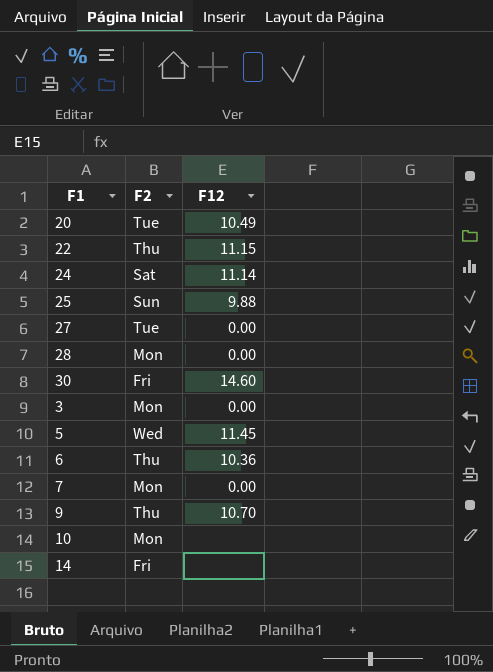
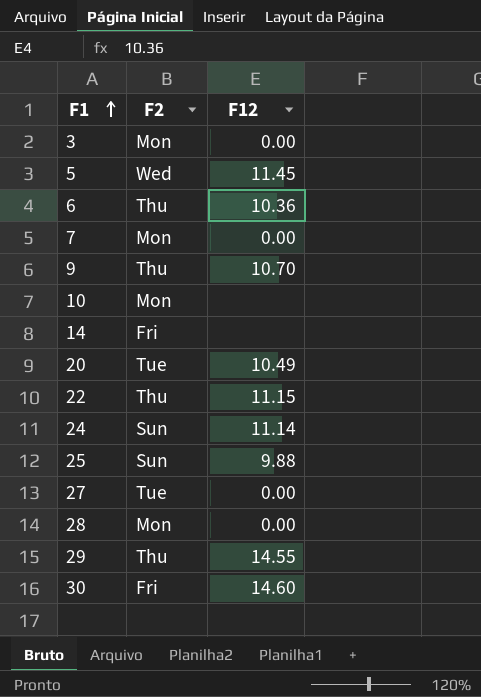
row order: none -> F1 ascending
24 | F2: Sat -> Sun
row 29: none -> Thu | 14.55

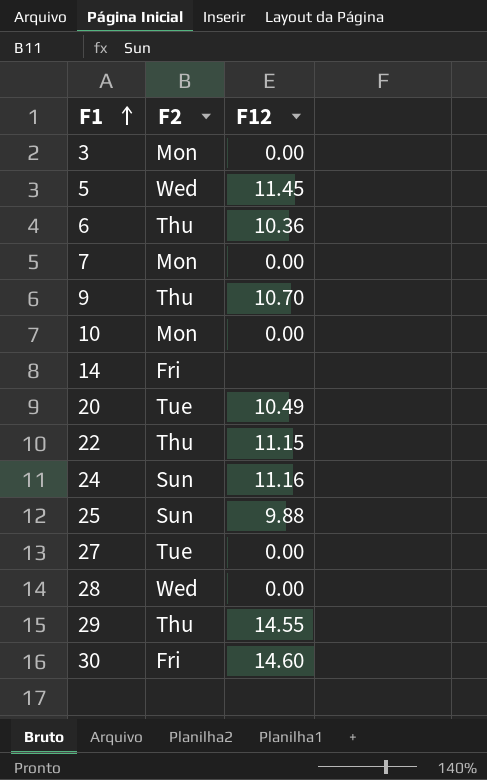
10 | F12: none -> 0.00
24 | F12: 11.14 -> 11.16
28 | F2: Mon -> Wed

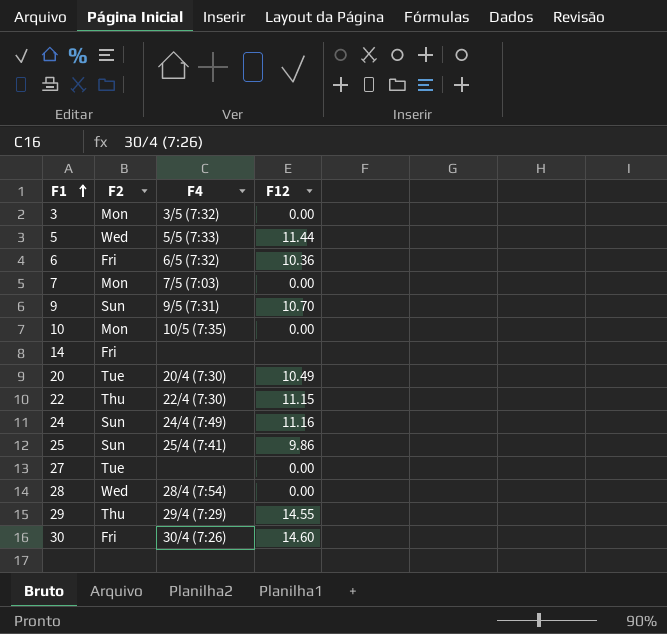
column F4 | position: none -> 3
5 | F12: 11.45 -> 11.44
6 | F2: Thu -> Fri
9 | F2: Thu -> Sun
25 | F12: 9.88 -> 9.86

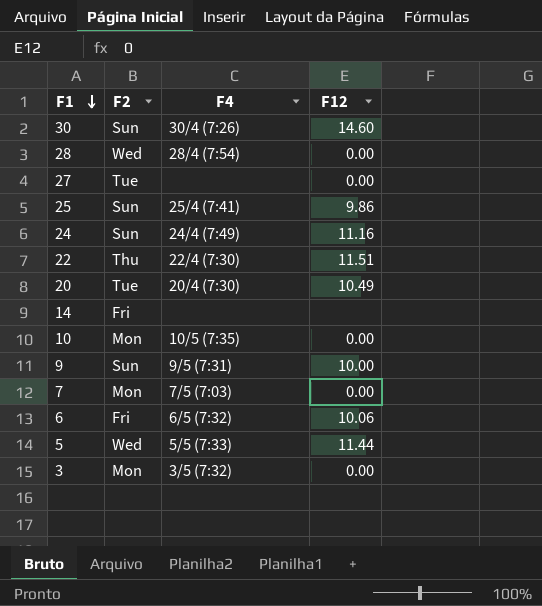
row order: F1 ascending -> F1 descending
row 29: Thu | 29/4 (7:29) | 14.55 -> none
30 | F2: Fri -> Sun
22 | F12: 11.15 -> 11.51
9 | F12: 10.70 -> 10.00
6 | F12: 10.36 -> 10.06

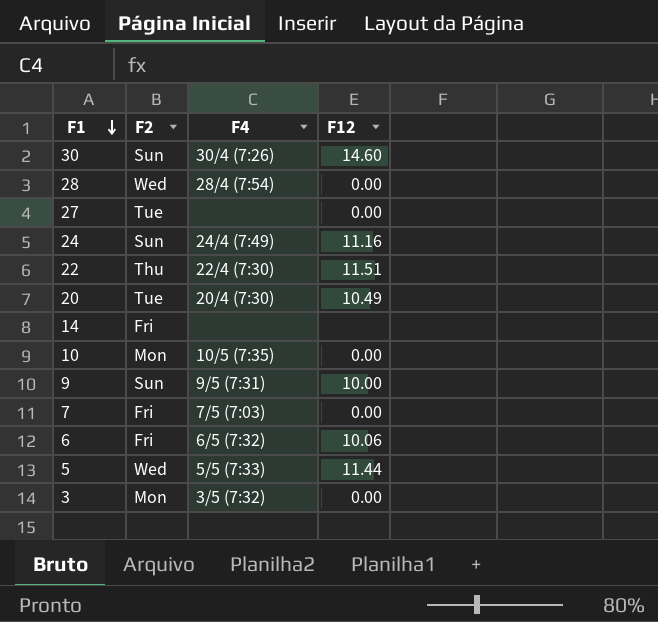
row 25: Sun | 25/4 (7:41) | 9.86 -> none
7 | F2: Mon -> Fri

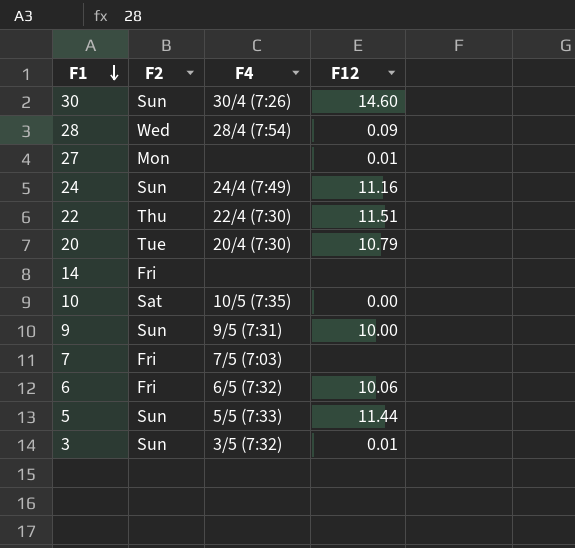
28 | F12: 0.00 -> 0.09
27 | F2: Tue -> Mon
27 | F12: 0.00 -> 0.01
20 | F12: 10.49 -> 10.79
10 | F2: Mon -> Sat
7 | F12: 0.00 -> none
5 | F2: Wed -> Sun
3 | F2: Mon -> Sun
3 | F12: 0.00 -> 0.01

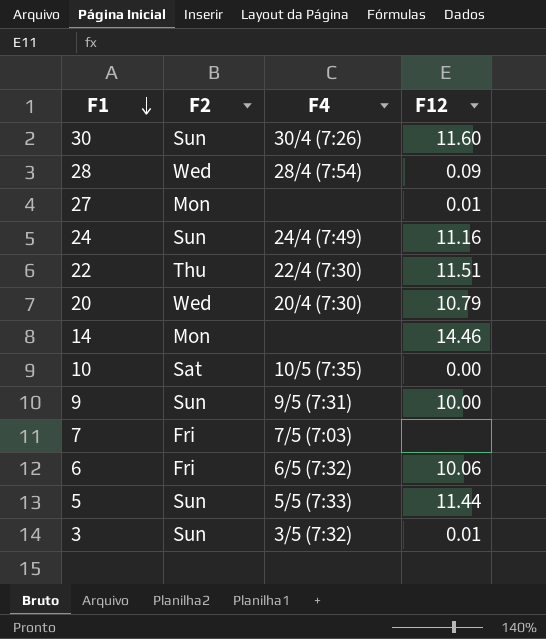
30 | F12: 14.60 -> 11.60
20 | F2: Tue -> Wed
14 | F2: Fri -> Mon
14 | F12: none -> 14.46

